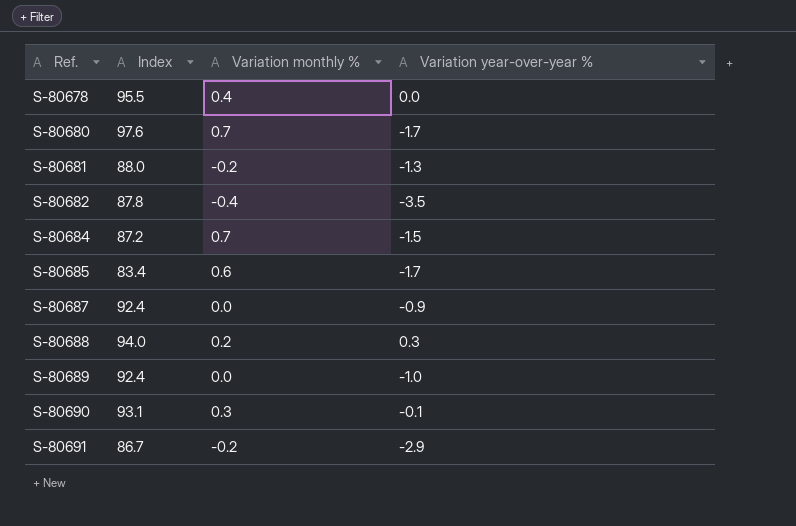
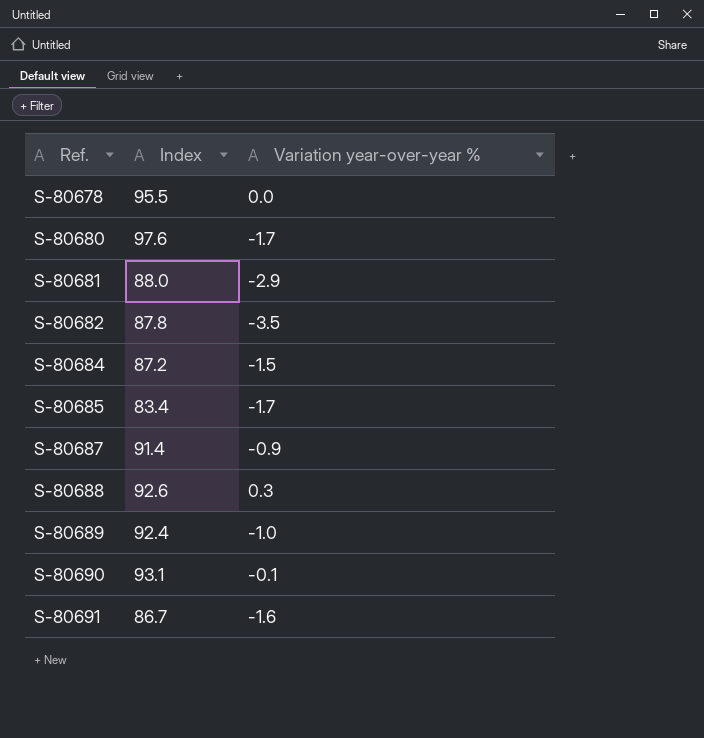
column Variation monthly % | position: 3 -> none
S-80681 | Variation year-over-year %: -1.3 -> -2.9
S-80687 | Index: 92.4 -> 91.4
S-80688 | Index: 94.0 -> 92.6
S-80691 | Variation year-over-year %: -2.9 -> -1.6

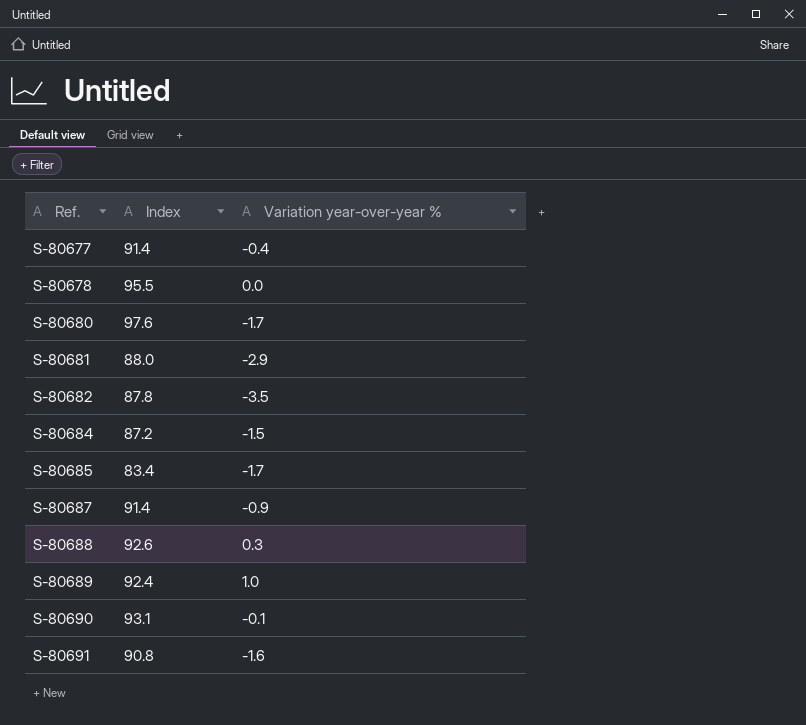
row S-80677: none -> 91.4 | -0.4
S-80689 | Variation year-over-year %: -1.0 -> 1.0
S-80691 | Index: 86.7 -> 90.8

